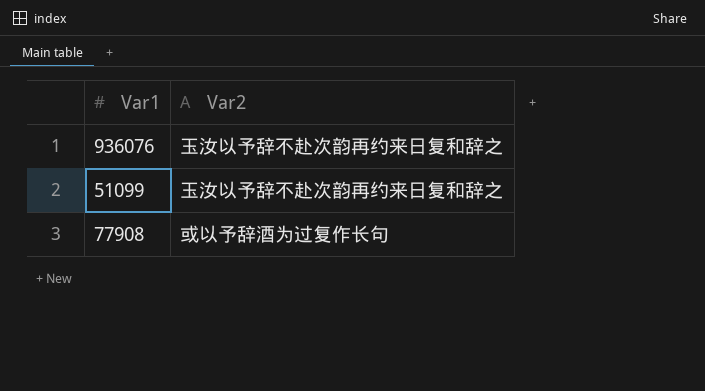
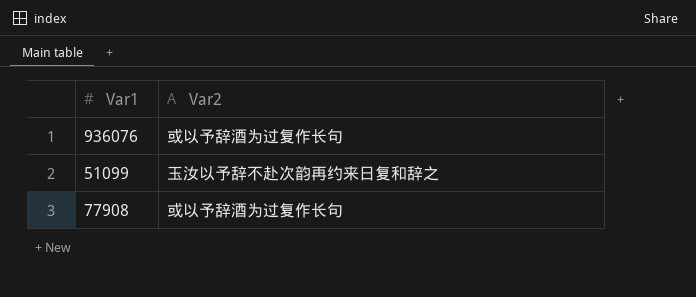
936076 | Var2: 玉汝以予辞不赴次韵再约来日复和辞之 -> 或以予辞酒为过复作长句

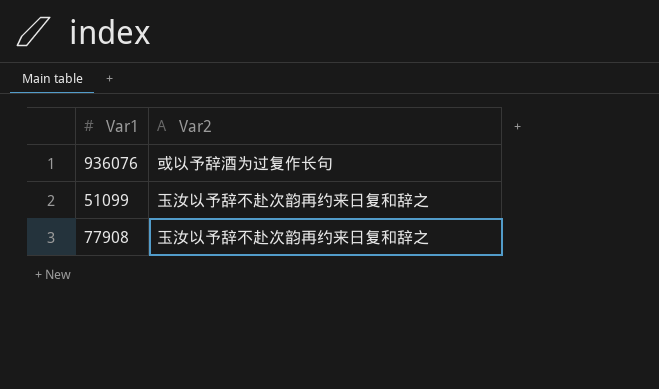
77908 | Var2: 或以予辞酒为过复作长句 -> 玉汝以予辞不赴次韵再约来日复和辞之

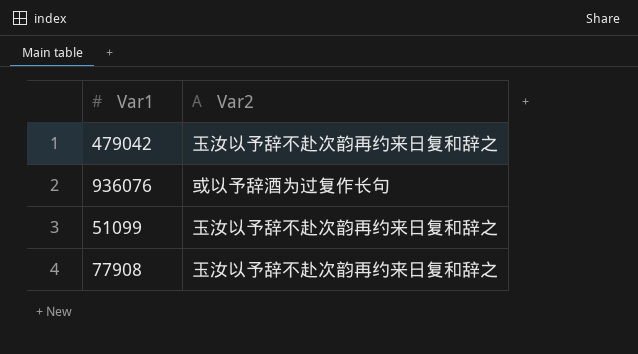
row 479042: none -> 玉汝以予辞不赴次韵再约来日复和辞之

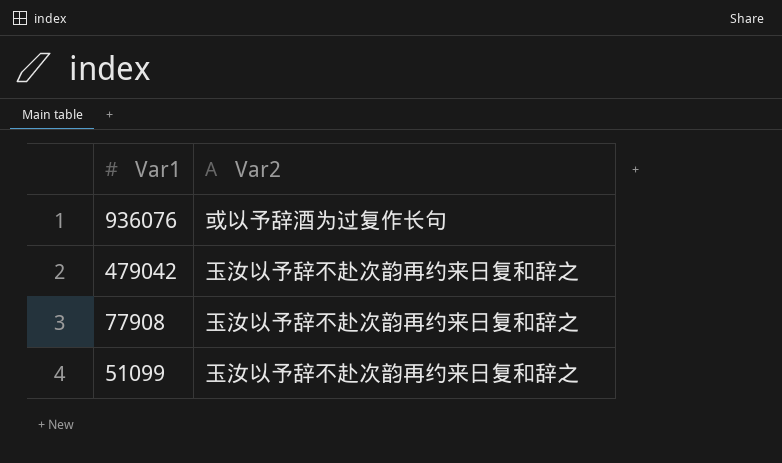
row order: none -> Var1 descending

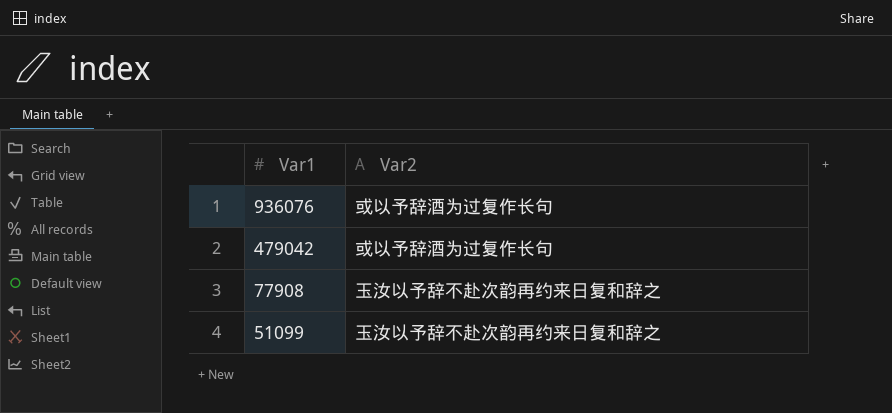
479042 | Var2: 玉汝以予辞不赴次韵再约来日复和辞之 -> 或以予辞酒为过复作长句

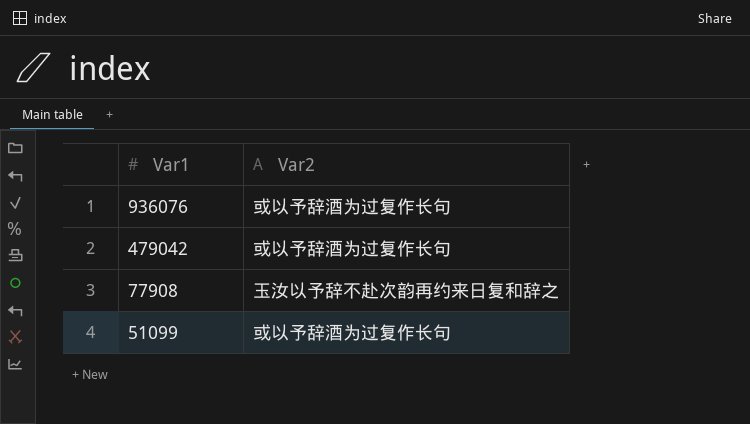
51099 | Var2: 玉汝以予辞不赴次韵再约来日复和辞之 -> 或以予辞酒为过复作长句

